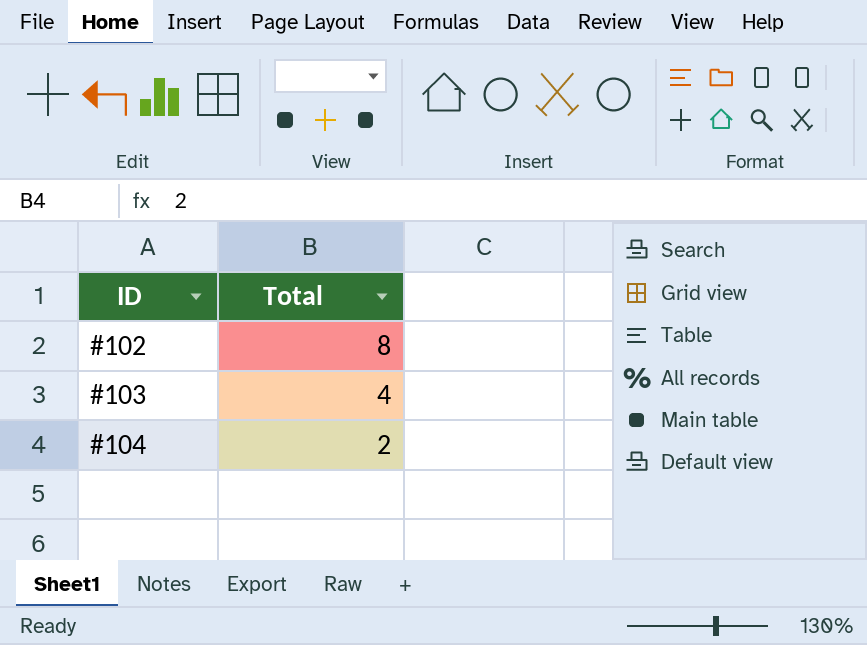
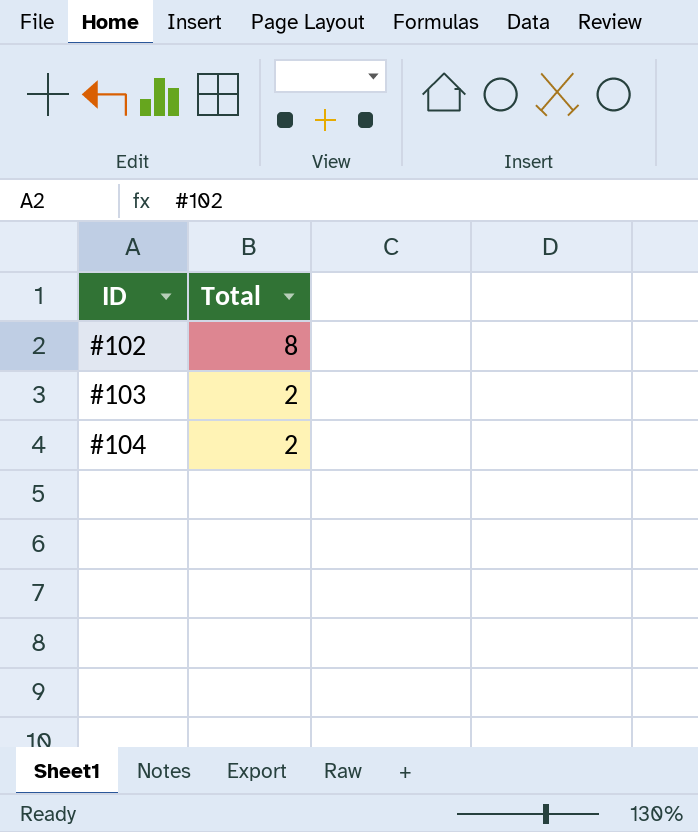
#103 | Total: 4 -> 2

